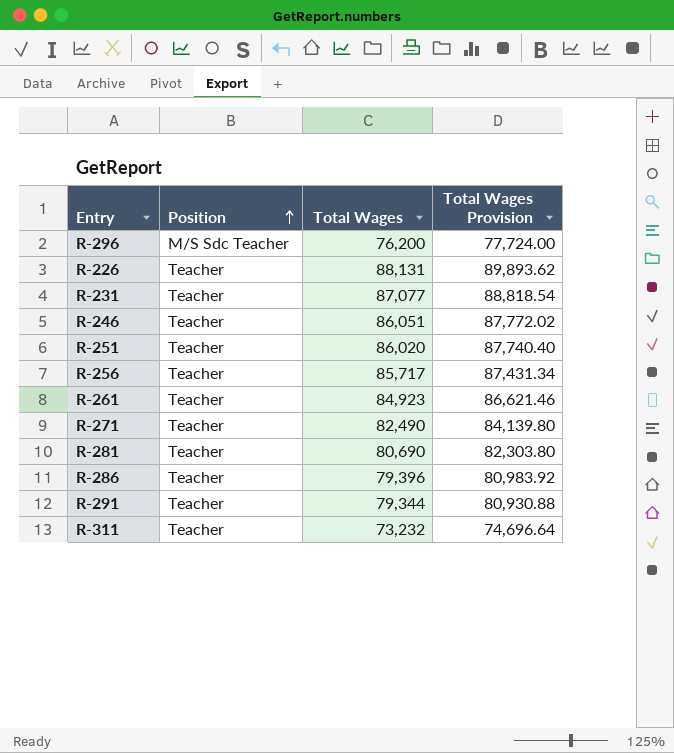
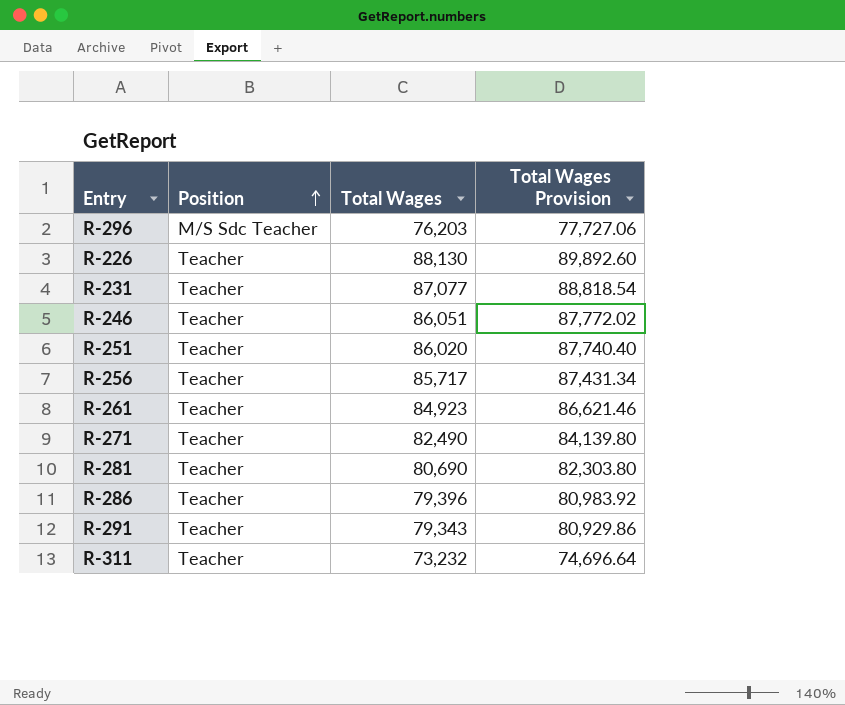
R-296 | Total Wages: 76,200 -> 76,203
R-296 | Total Wages Provision: 77,724.00 -> 77,727.06
R-226 | Total Wages: 88,131 -> 88,130
R-226 | Total Wages Provision: 89,893.62 -> 89,892.60
R-291 | Total Wages: 79,344 -> 79,343
R-291 | Total Wages Provision: 80,930.88 -> 80,929.86

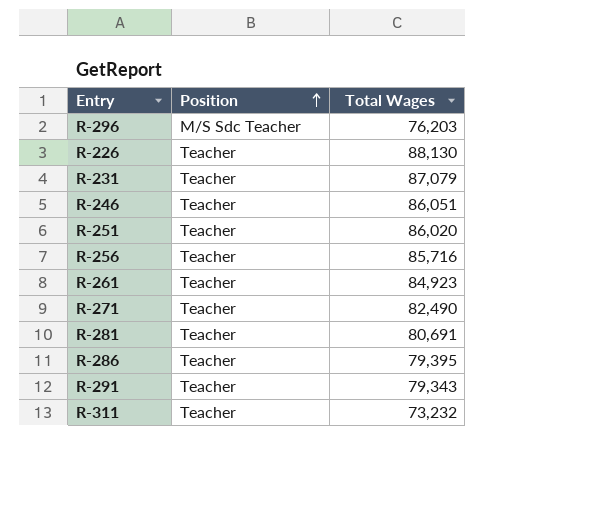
column Total Wages Provision | formula: [Total Wages] * 1.02 -> none
R-231 | Total Wages: 87,077 -> 87,079
R-256 | Total Wages: 85,717 -> 85,716
R-281 | Total Wages: 80,690 -> 80,691
R-286 | Total Wages: 79,396 -> 79,395

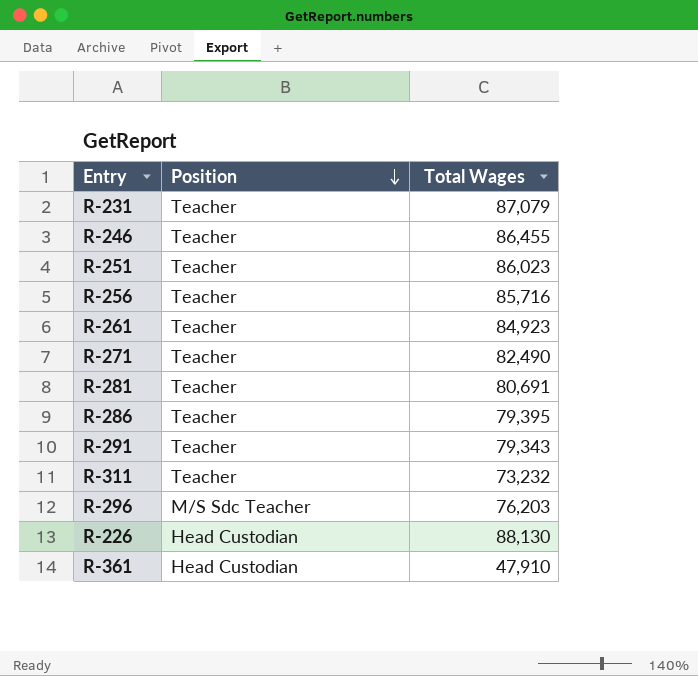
row order: Position ascending -> Position descending
R-246 | Total Wages: 86,051 -> 86,455
R-251 | Total Wages: 86,020 -> 86,023
R-226 | Position: Teacher -> Head Custodian
row R-361: none -> Head Custodian | 47,910

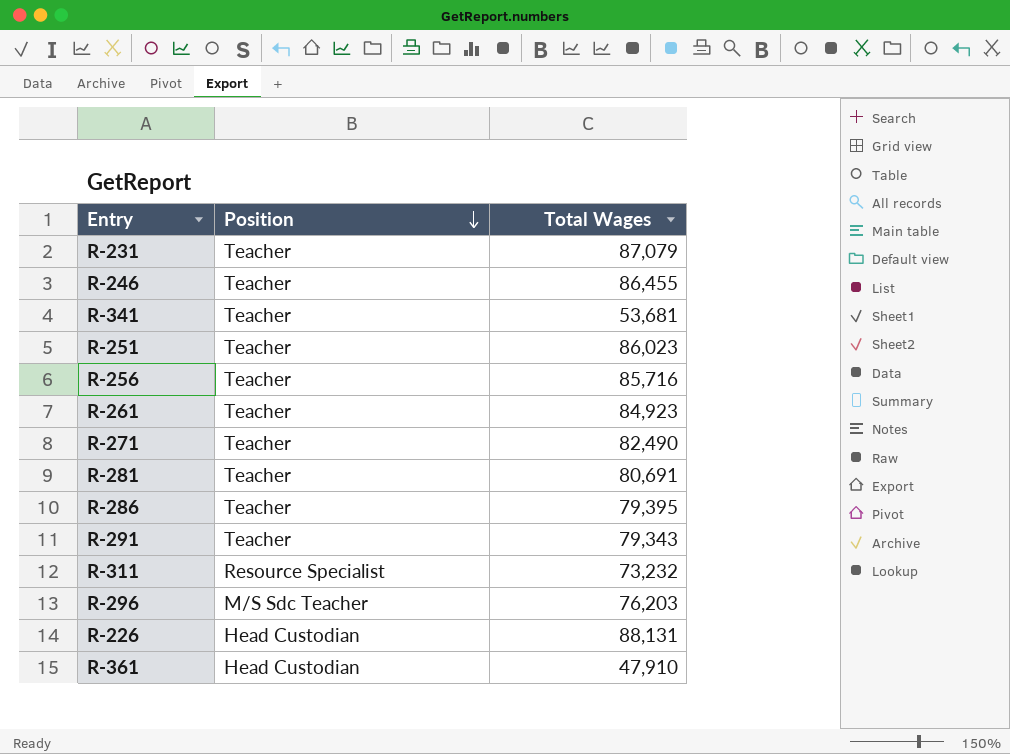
row R-341: none -> Teacher | 53,681
R-311 | Position: Teacher -> Resource Specialist
R-226 | Total Wages: 88,130 -> 88,131

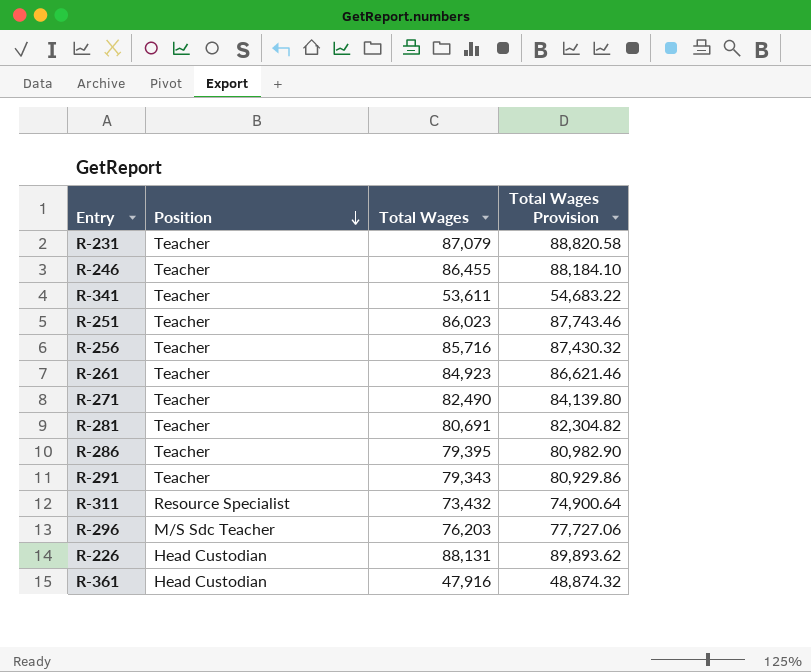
column Total Wages Provision | formula: none -> [Total Wages] * 1.02
R-341 | Total Wages: 53,681 -> 53,611
R-311 | Total Wages: 73,232 -> 73,432
R-361 | Total Wages: 47,910 -> 47,916

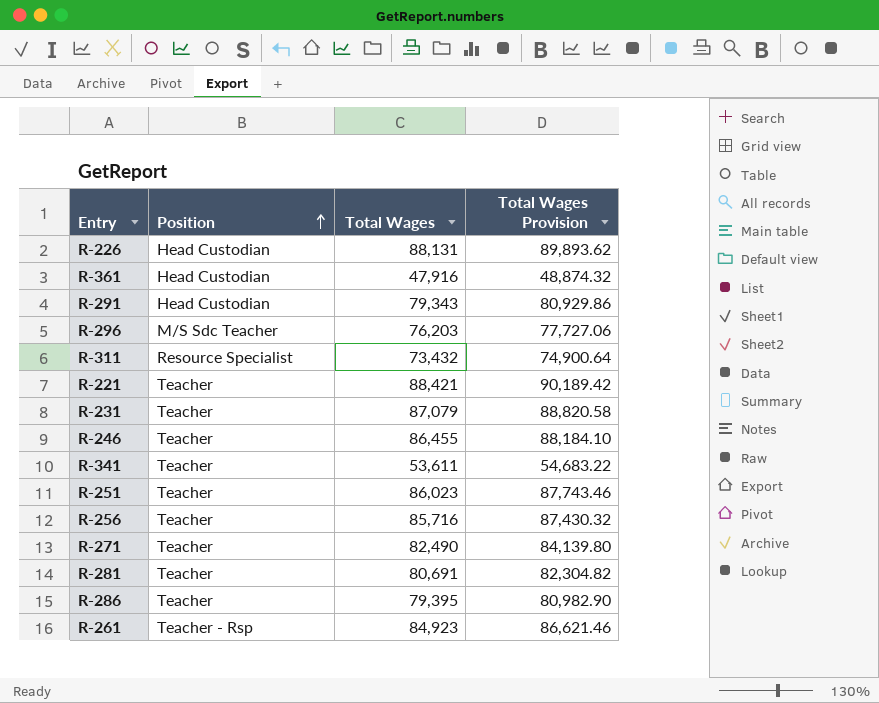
row order: Position descending -> Position ascending
R-291 | Position: Teacher -> Head Custodian
row R-221: none -> Teacher | 88,421 | 90,189.42
R-261 | Position: Teacher -> Teacher - Rsp

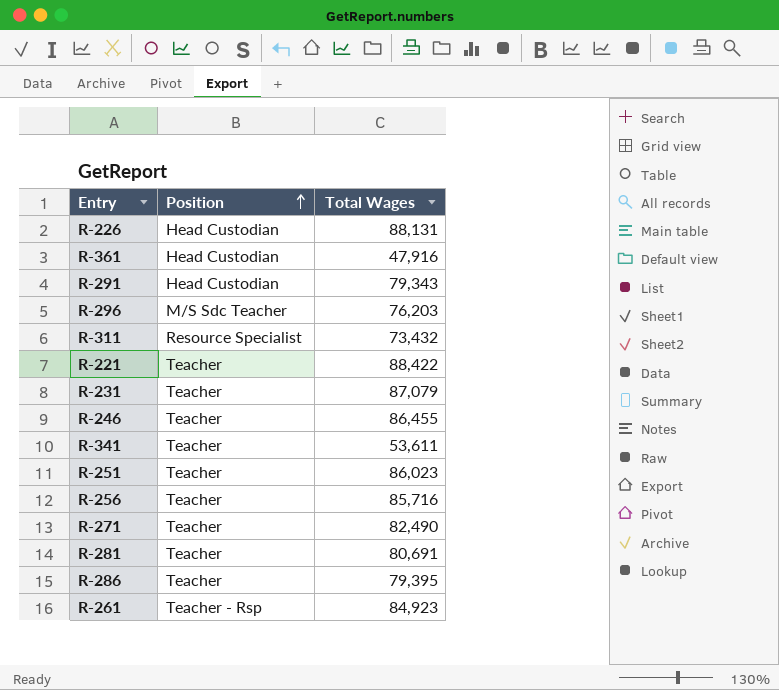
column Total Wages Provision | formula: [Total Wages] * 1.02 -> none
R-221 | Total Wages: 88,421 -> 88,422

